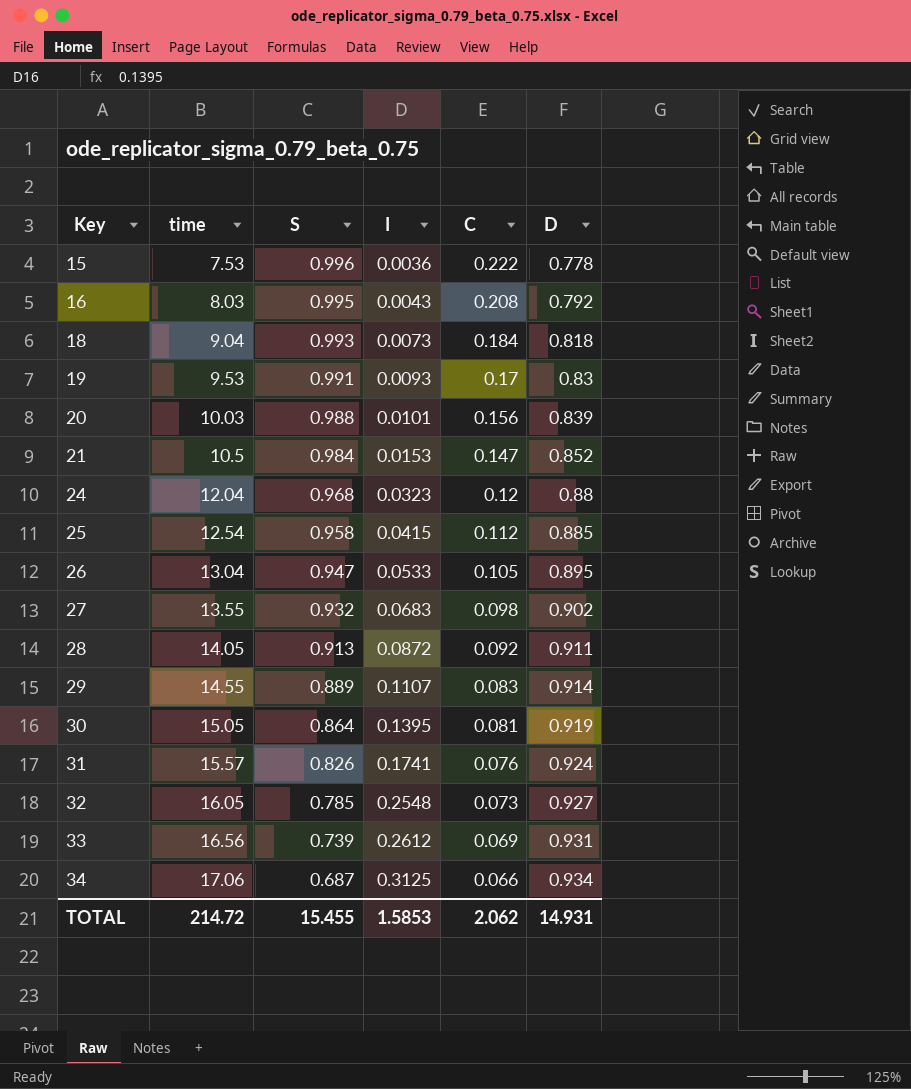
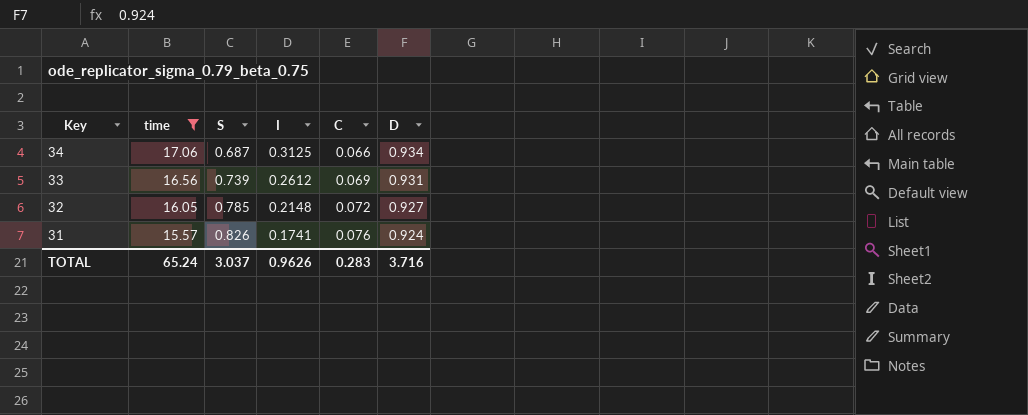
filter: none -> time >= 15.57
row order: Key ascending -> Key descending
32 | I: 0.2548 -> 0.2148
32 | C: 0.073 -> 0.072
TOTAL | time: 214.72 -> 65.24
TOTAL | S: 15.455 -> 3.037
TOTAL | I: 1.5853 -> 0.9626
TOTAL | C: 2.062 -> 0.283
TOTAL | D: 14.931 -> 3.716

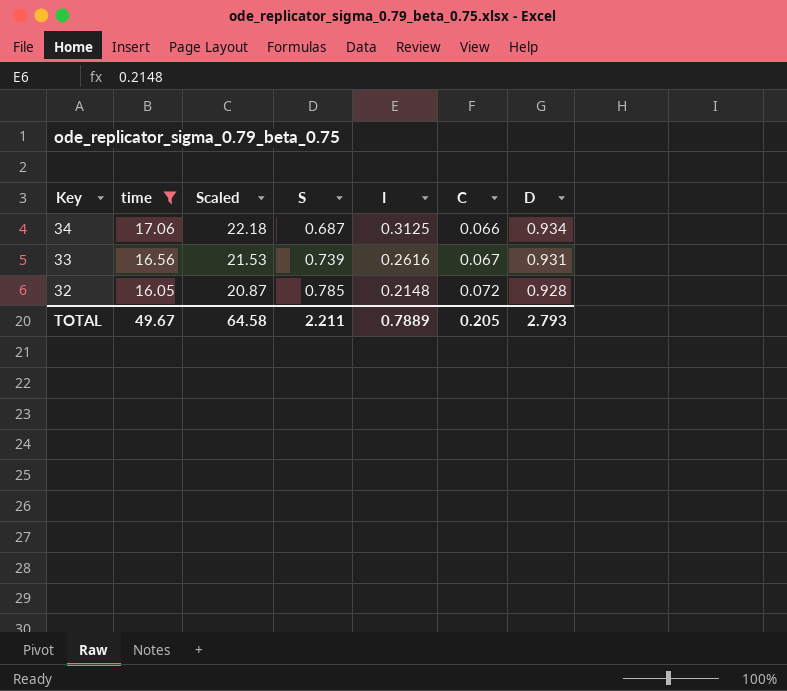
column Scaled | formula: none -> [time] * 1.3
row 31: 15.57 | 0.826 | 0.1741 | 0.076 | 0.924 -> none
33 | I: 0.2612 -> 0.2616
33 | C: 0.069 -> 0.067
32 | D: 0.927 -> 0.928
TOTAL | time: 65.24 -> 49.67
TOTAL | S: 3.037 -> 2.211
TOTAL | I: 0.9626 -> 0.7889
TOTAL | C: 0.283 -> 0.205
TOTAL | D: 3.716 -> 2.793

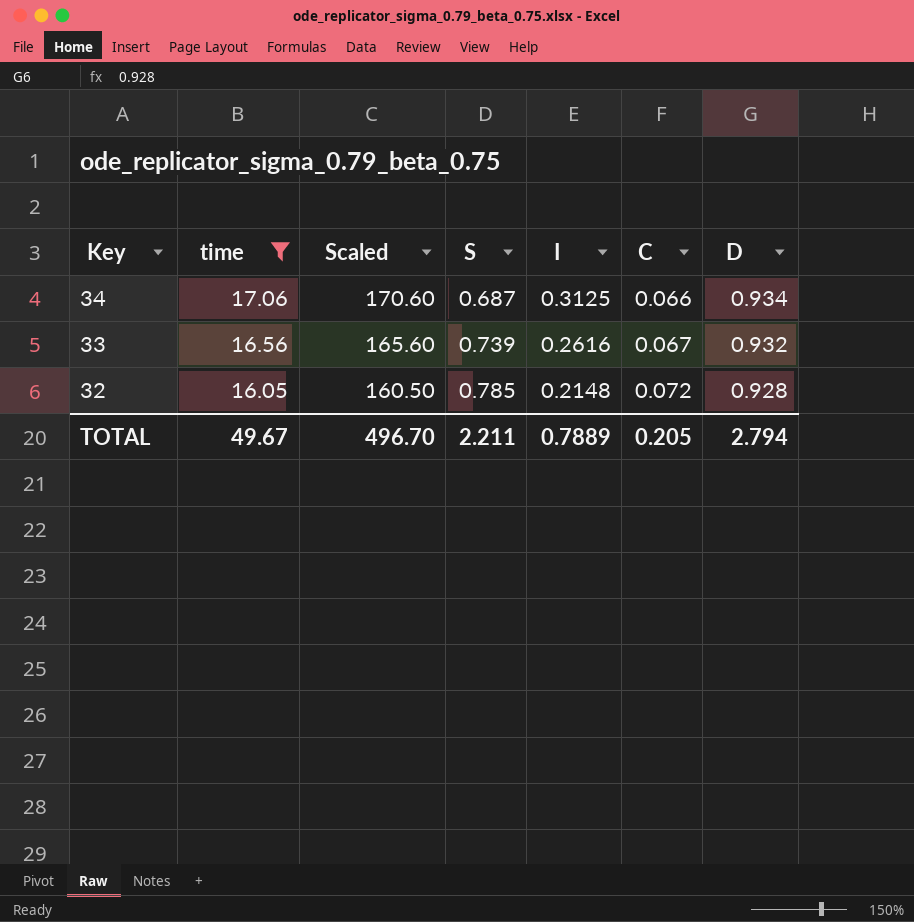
column Scaled | formula: [time] * 1.3 -> [time] * 10
33 | D: 0.931 -> 0.932
TOTAL | Scaled: 64.58 -> 496.70
TOTAL | D: 2.793 -> 2.794

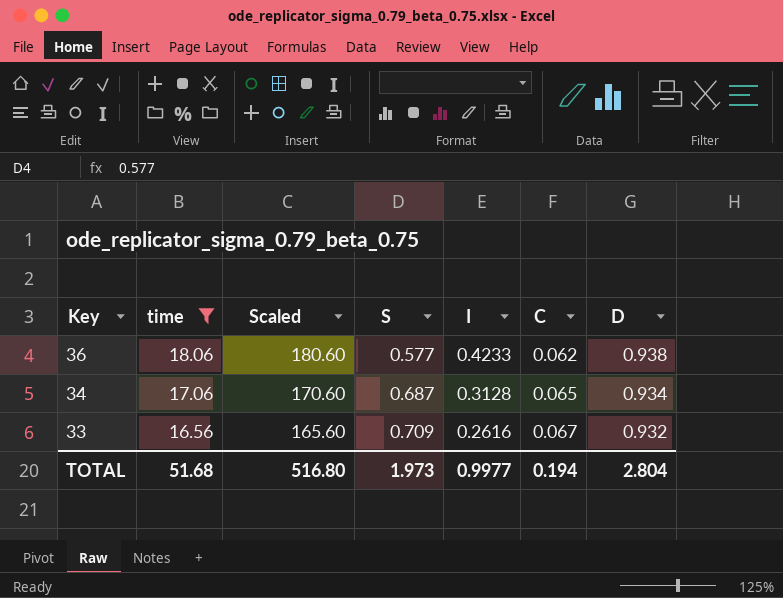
row 32: 16.05 | 160.50 | 0.785 | 0.2148 | 0.072 | 0.928 -> none
row 36: none -> 18.06 | 180.60 | 0.577 | 0.4233 | 0.062 | 0.938
34 | I: 0.3125 -> 0.3128
34 | C: 0.066 -> 0.065
33 | S: 0.739 -> 0.709
TOTAL | time: 49.67 -> 51.68
TOTAL | Scaled: 496.70 -> 516.80
TOTAL | S: 2.211 -> 1.973
TOTAL | I: 0.7889 -> 0.9977
TOTAL | C: 0.205 -> 0.194
TOTAL | D: 2.794 -> 2.804

